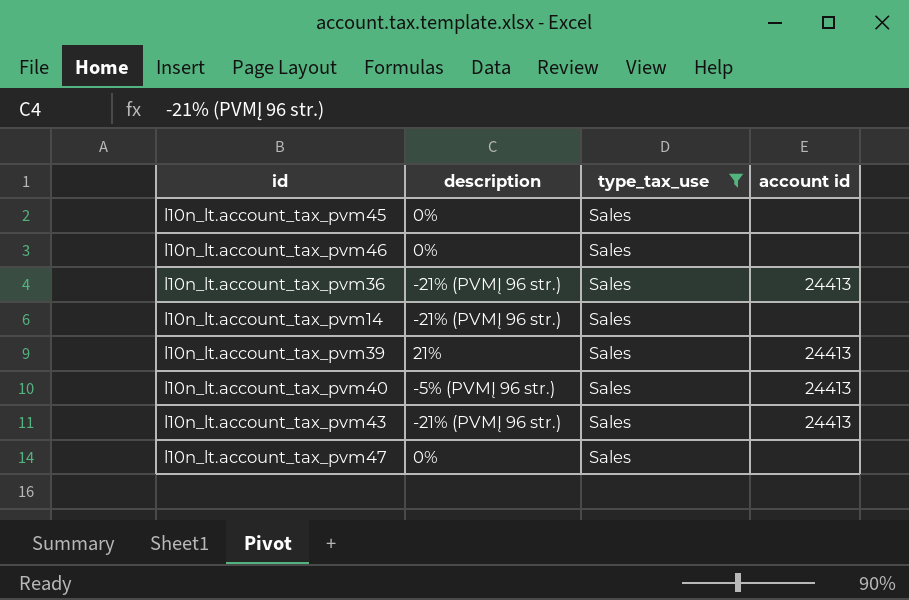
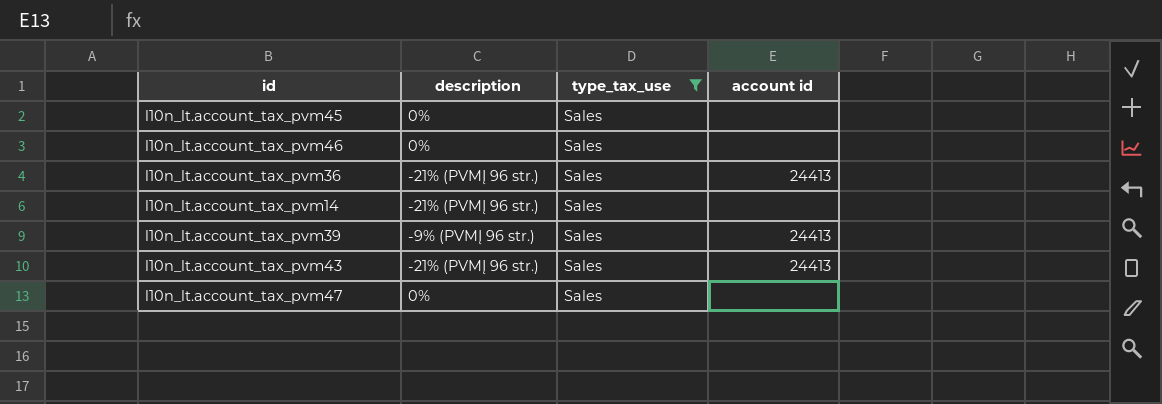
row l10n_lt.account_tax_pvm40: -5% (PVMĮ 96 str.) | Sales | 24413 -> none
l10n_lt.account_tax_pvm39 | description: 21% -> -9% (PVMĮ 96 str.)

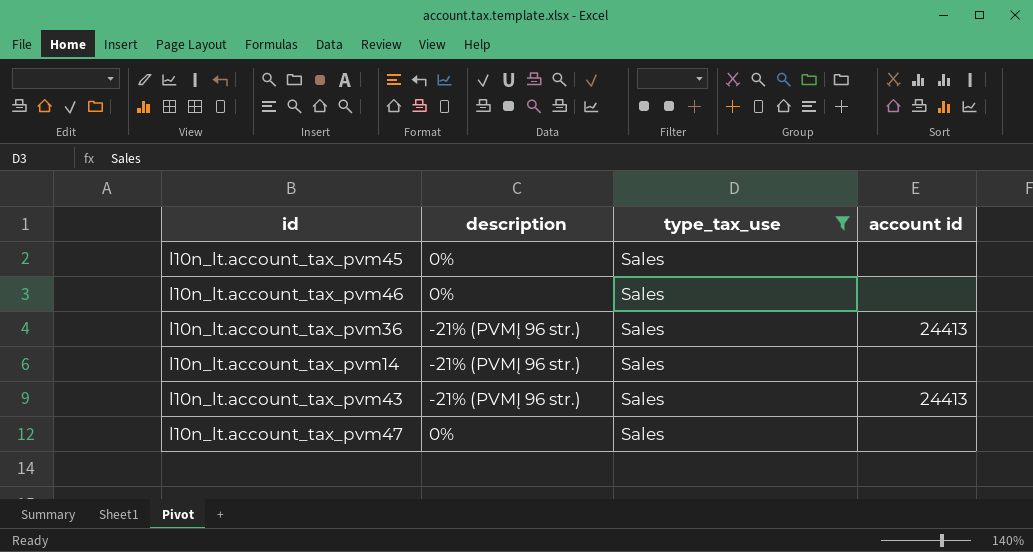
row l10n_lt.account_tax_pvm39: -9% (PVMĮ 96 str.) | Sales | 24413 -> none

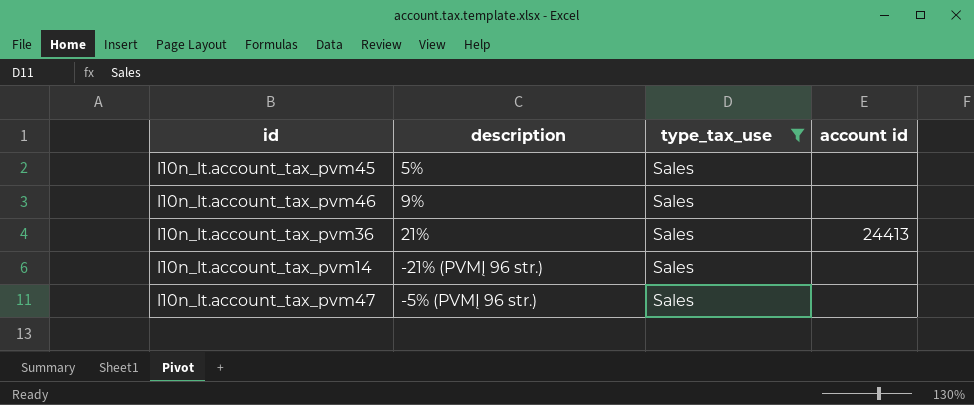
row l10n_lt.account_tax_pvm43: -21% (PVMĮ 96 str.) | Sales | 24413 -> none
l10n_lt.account_tax_pvm45 | description: 0% -> 5%
l10n_lt.account_tax_pvm46 | description: 0% -> 9%
l10n_lt.account_tax_pvm36 | description: -21% (PVMĮ 96 str.) -> 21%
l10n_lt.account_tax_pvm47 | description: 0% -> -5% (PVMĮ 96 str.)

